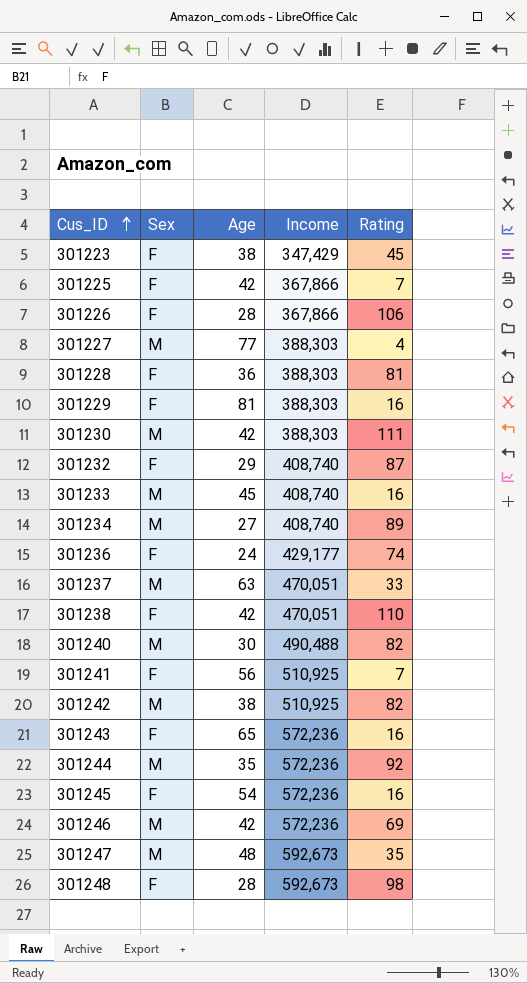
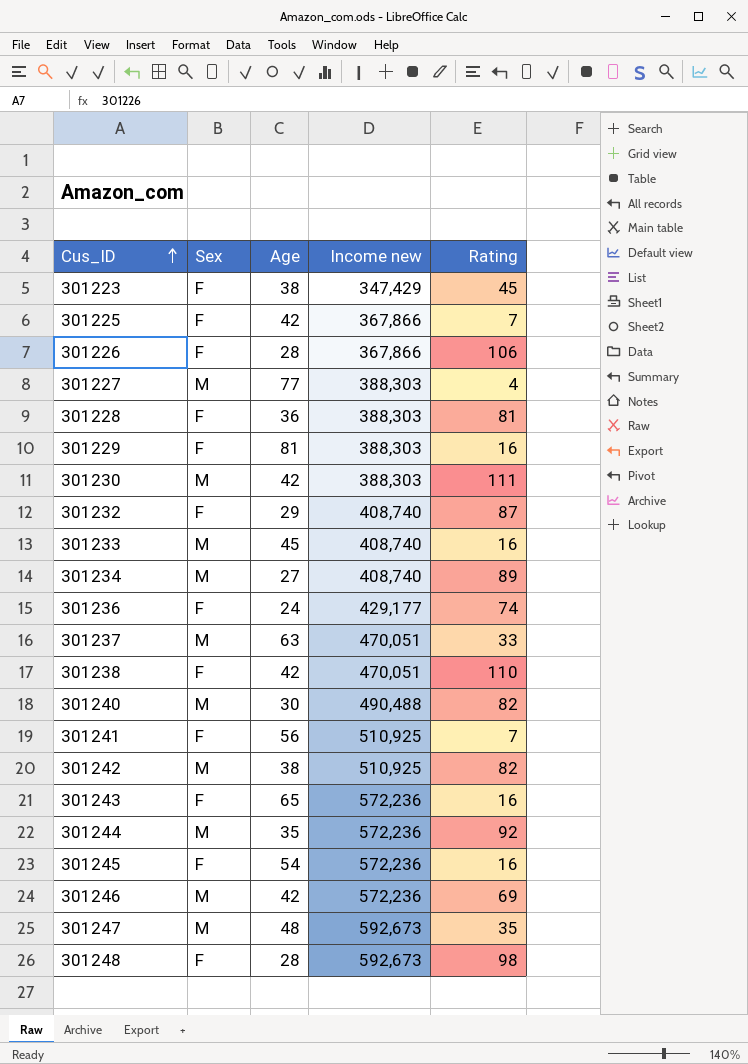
column name: Income -> Income new

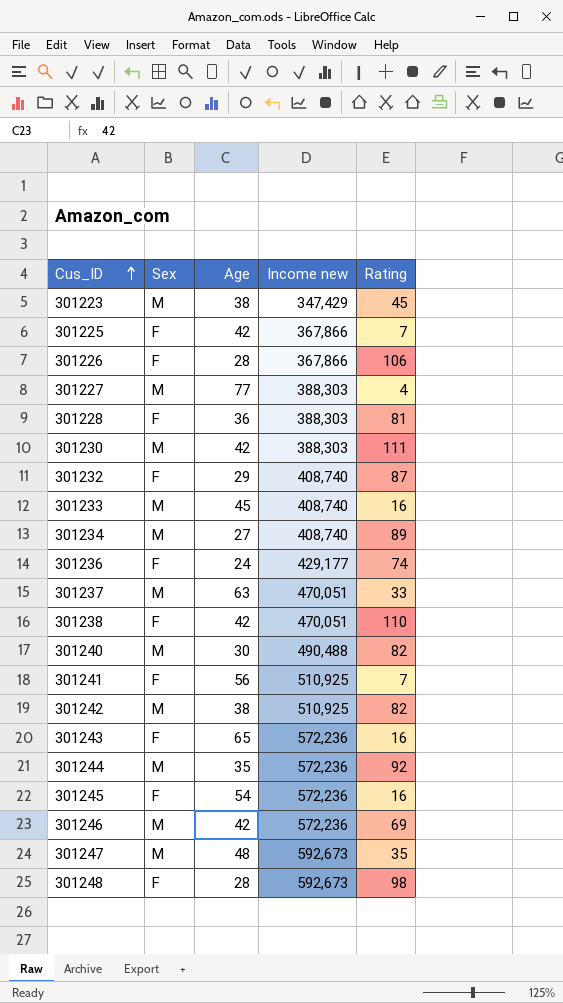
row 301229: F | 81 | 388,303 | 16 -> none
301223 | Sex: F -> M

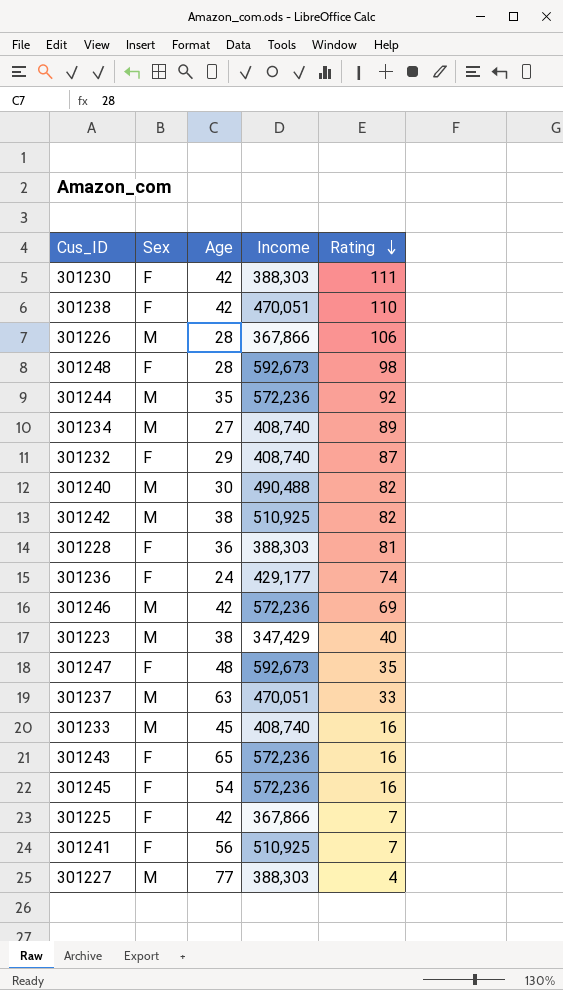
row order: Cus_ID ascending -> Rating descending
column name: Income new -> Income
301230 | Sex: M -> F
301226 | Sex: F -> M
301223 | Rating: 45 -> 40
301247 | Sex: M -> F

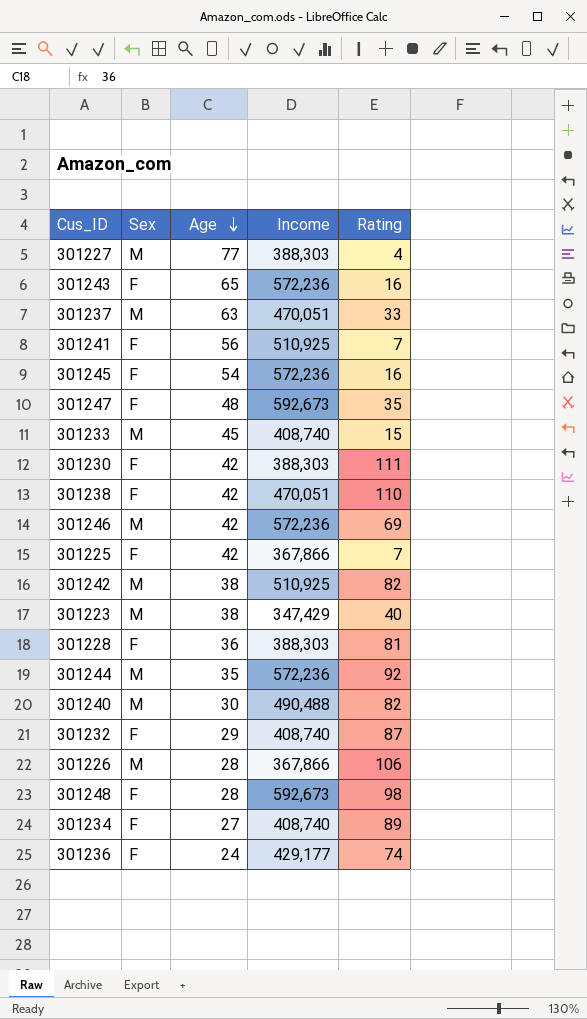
row order: Rating descending -> Age descending
301233 | Rating: 16 -> 15
301234 | Sex: M -> F

